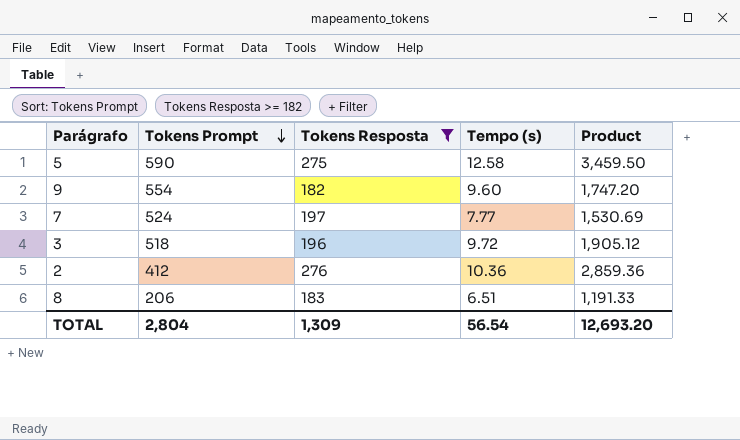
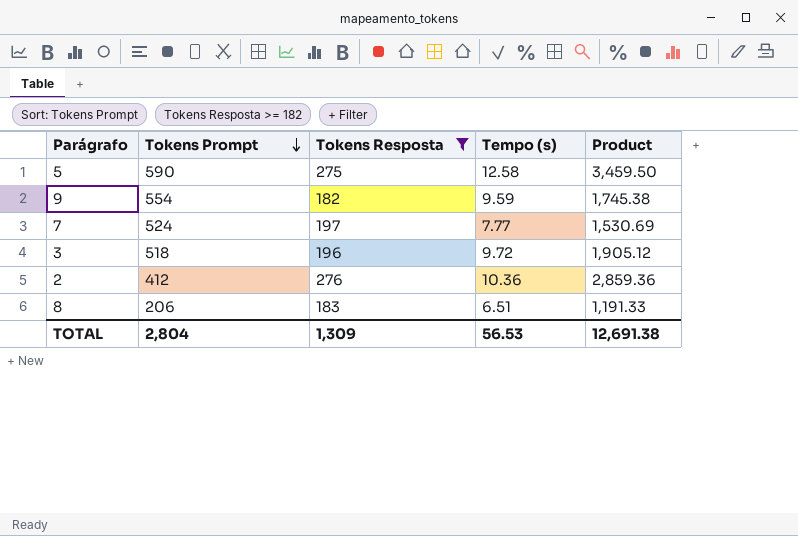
9 | Tempo (s): 9.60 -> 9.59
9 | Product: 1,747.20 -> 1,745.38
TOTAL | Tempo (s): 56.54 -> 56.53
TOTAL | Product: 12,693.20 -> 12,691.38

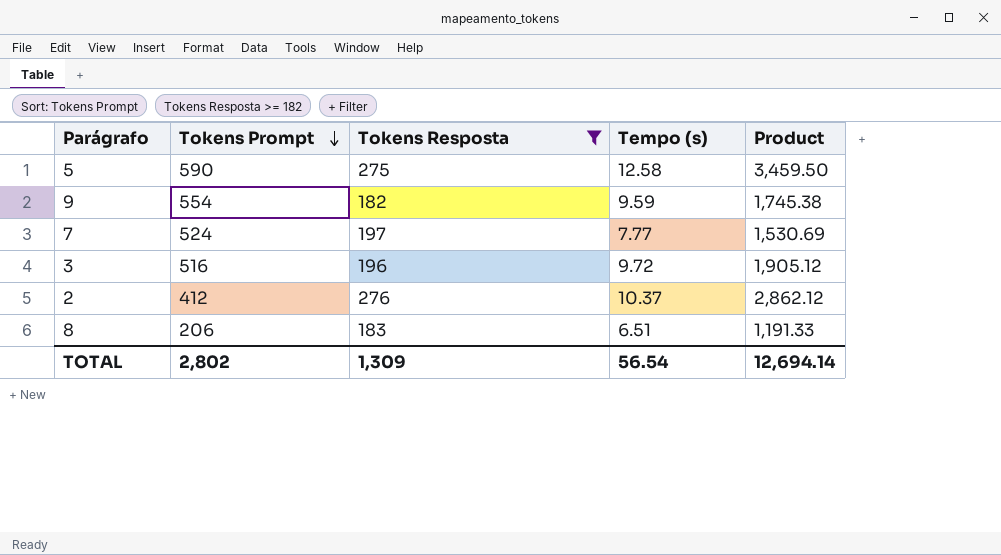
3 | Tokens Prompt: 518 -> 516
2 | Tempo (s): 10.36 -> 10.37
2 | Product: 2,859.36 -> 2,862.12
TOTAL | Tokens Prompt: 2,804 -> 2,802
TOTAL | Tempo (s): 56.53 -> 56.54
TOTAL | Product: 12,691.38 -> 12,694.14

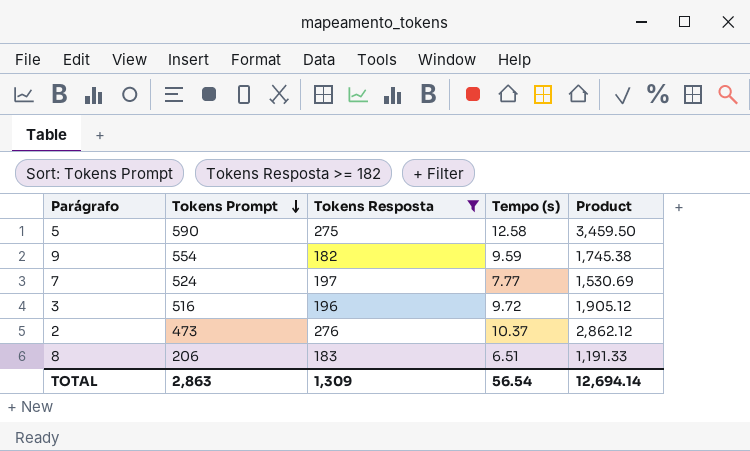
2 | Tokens Prompt: 412 -> 473
TOTAL | Tokens Prompt: 2,802 -> 2,863

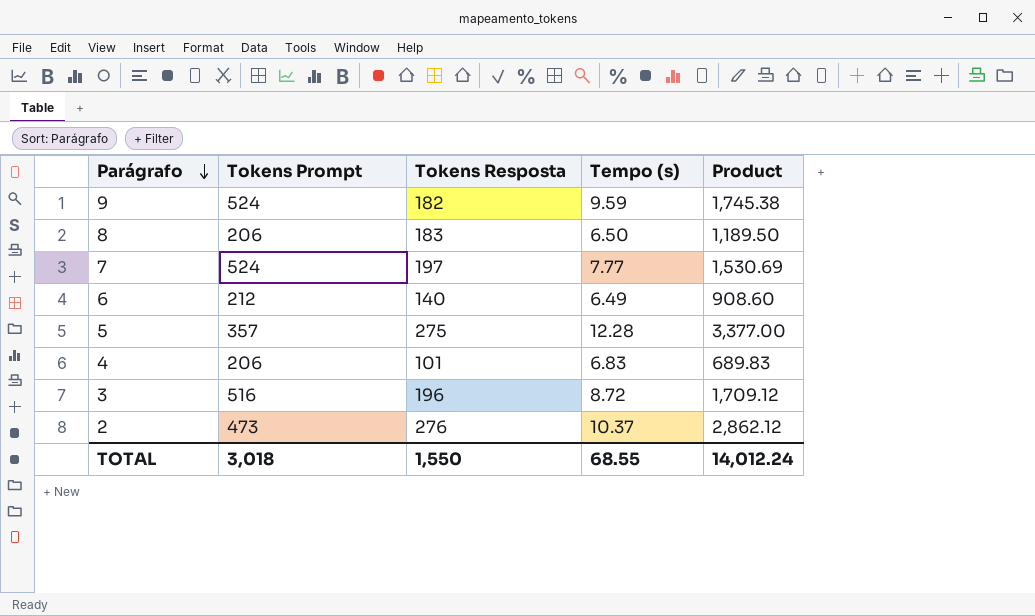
filter: Tokens Resposta >= 182 -> none
row order: Tokens Prompt descending -> Parágrafo descending
9 | Tokens Prompt: 554 -> 524
8 | Tempo (s): 6.51 -> 6.50
8 | Product: 1,191.33 -> 1,189.50
5 | Tokens Prompt: 590 -> 357
5 | Tempo (s): 12.58 -> 12.28
5 | Product: 3,459.50 -> 3,377.00
3 | Tempo (s): 9.72 -> 8.72
3 | Product: 1,905.12 -> 1,709.12
TOTAL | Tokens Prompt: 2,863 -> 3,018
TOTAL | Tokens Resposta: 1,309 -> 1,550
TOTAL | Tempo (s): 56.54 -> 68.55
TOTAL | Product: 12,694.14 -> 14,012.24

